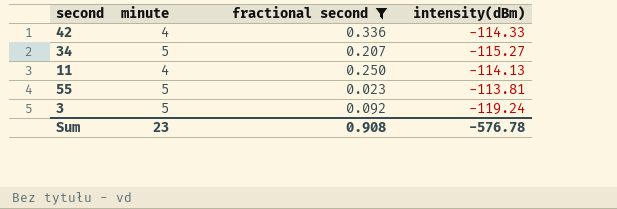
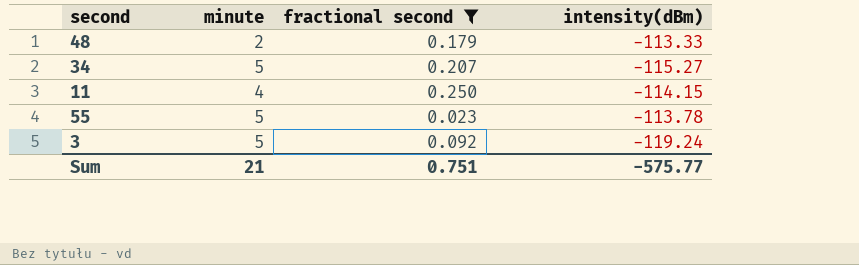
row 42: 4 | 0.336 | -114.33 -> none
row 48: none -> 2 | 0.179 | -113.33
11 | intensity(dBm): -114.13 -> -114.15
55 | intensity(dBm): -113.81 -> -113.78
Sum | minute: 23 -> 21
Sum | fractional second: 0.908 -> 0.751
Sum | intensity(dBm): -576.78 -> -575.77

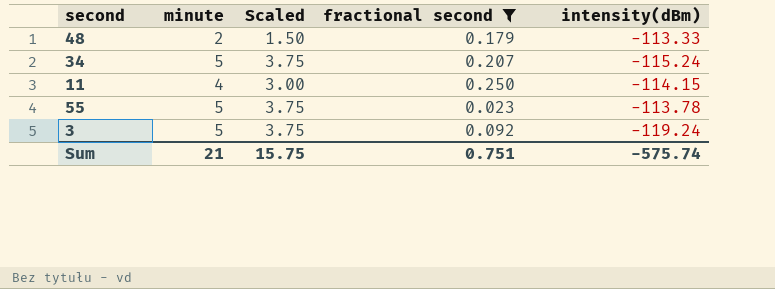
column Scaled | formula: none -> [minute] * 0.75
34 | intensity(dBm): -115.27 -> -115.24
Sum | intensity(dBm): -575.77 -> -575.74

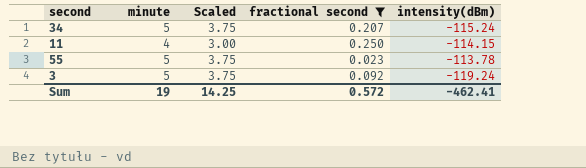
row 48: 2 | 1.50 | 0.179 | -113.33 -> none
Sum | minute: 21 -> 19
Sum | Scaled: 15.75 -> 14.25
Sum | fractional second: 0.751 -> 0.572
Sum | intensity(dBm): -575.74 -> -462.41

